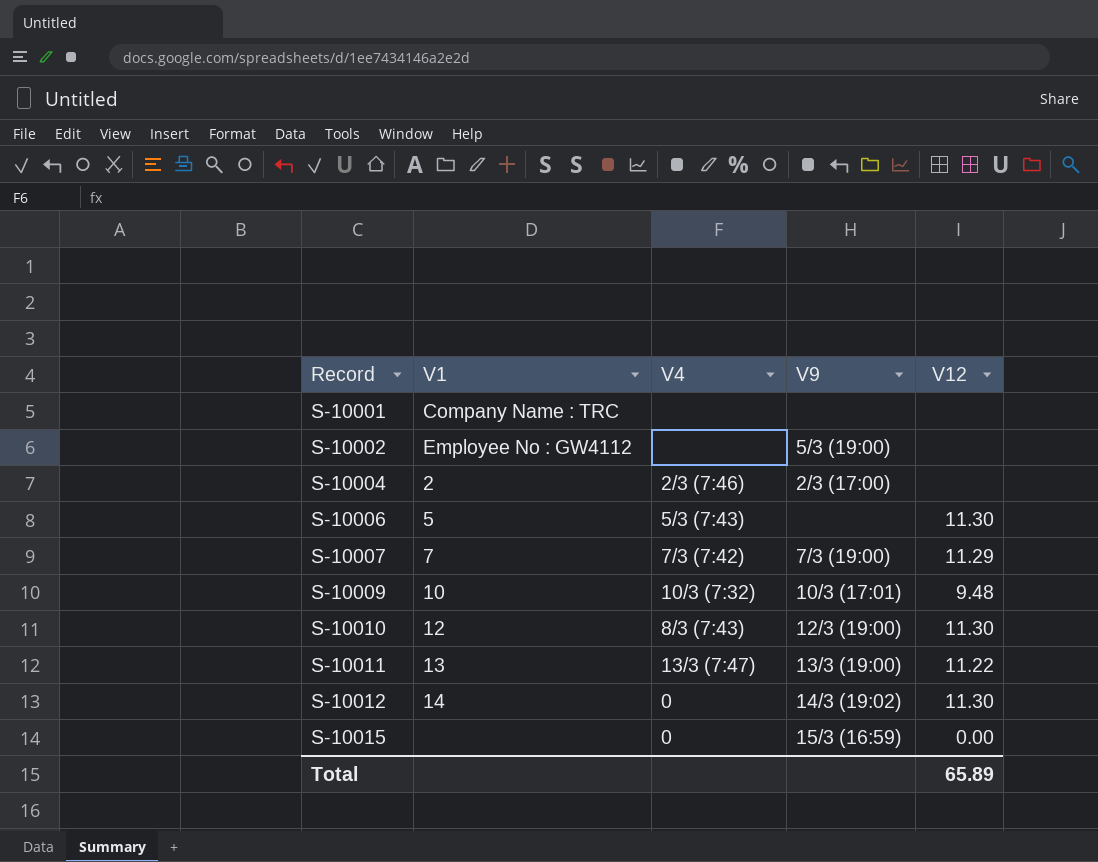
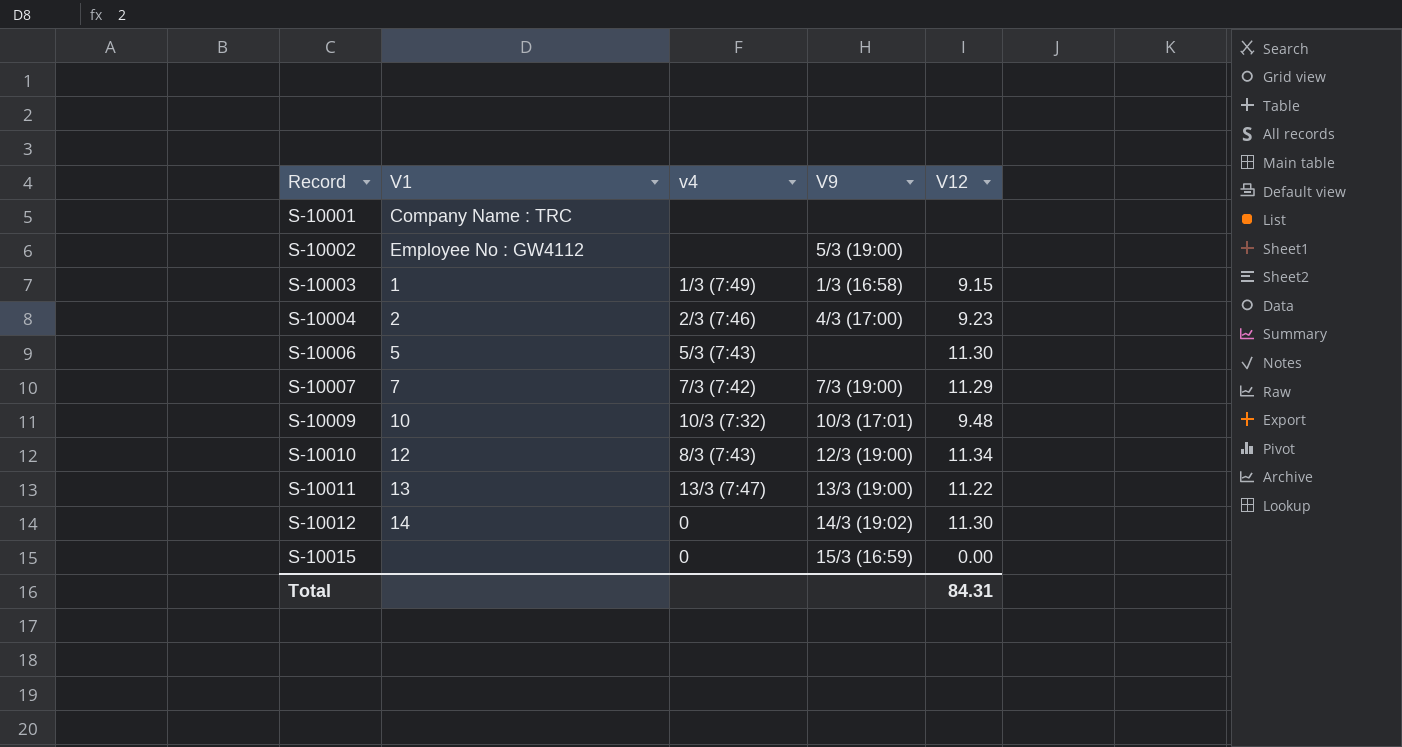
column name: V4 -> v4
row S-10003: none -> 1 | 1/3 (7:49) | 1/3 (16:58) | 9.15
S-10004 | V9: 2/3 (17:00) -> 4/3 (17:00)
S-10004 | V12: none -> 9.23
S-10010 | V12: 11.30 -> 11.34
Total | V12: 65.89 -> 84.31

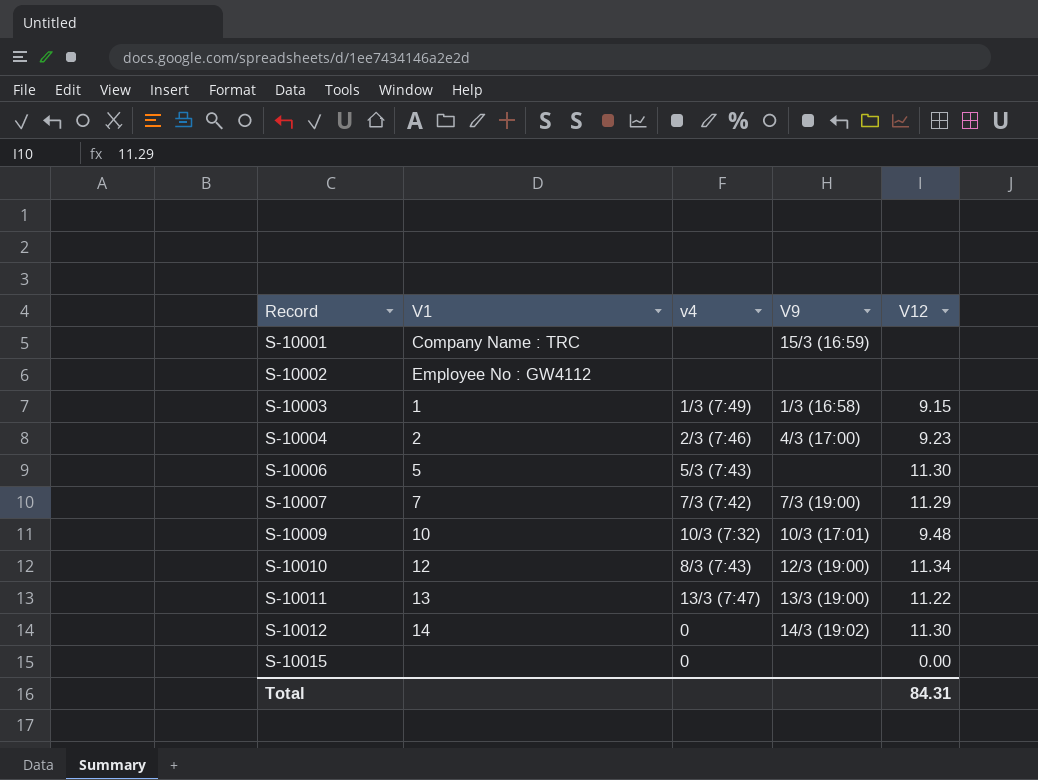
S-10001 | V9: none -> 15/3 (16:59)
S-10002 | V9: 5/3 (19:00) -> none
S-10015 | V9: 15/3 (16:59) -> none

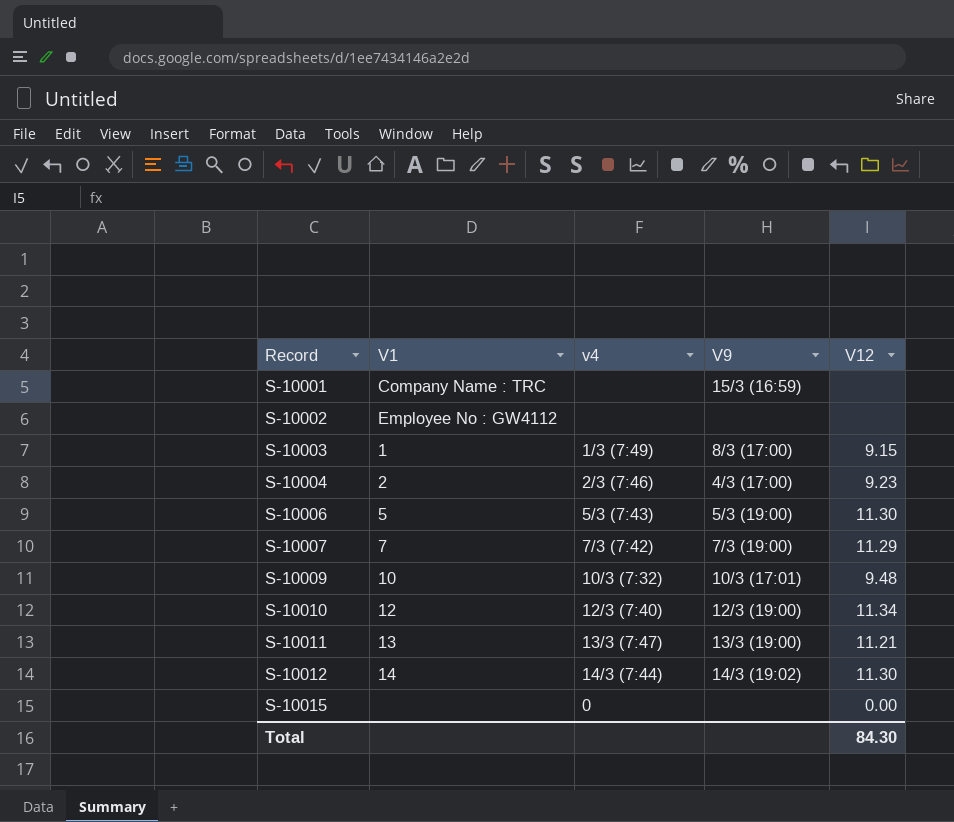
S-10003 | V9: 1/3 (16:58) -> 8/3 (17:00)
S-10006 | V9: none -> 5/3 (19:00)
S-10010 | v4: 8/3 (7:43) -> 12/3 (7:40)
S-10011 | V12: 11.22 -> 11.21
S-10012 | v4: 0 -> 14/3 (7:44)
Total | V12: 84.31 -> 84.30

